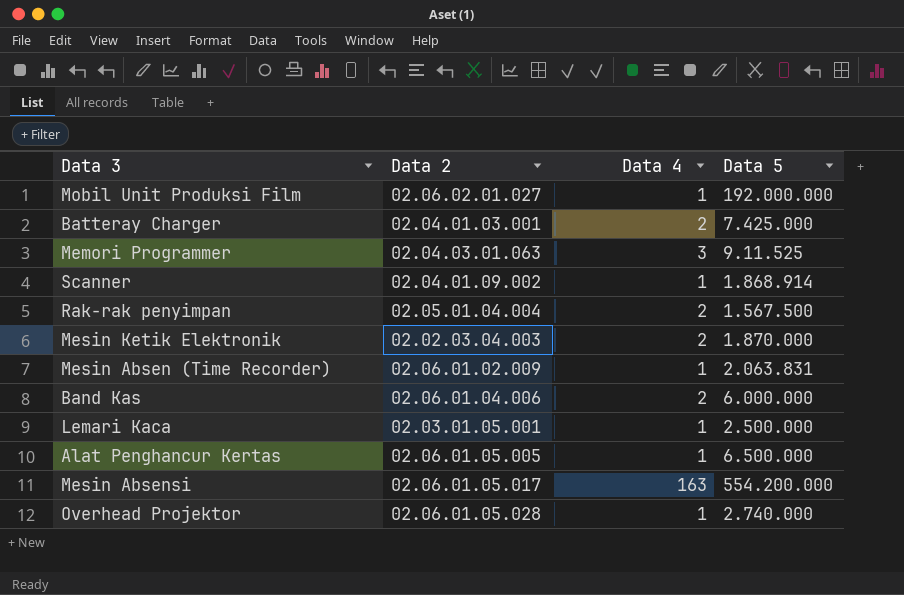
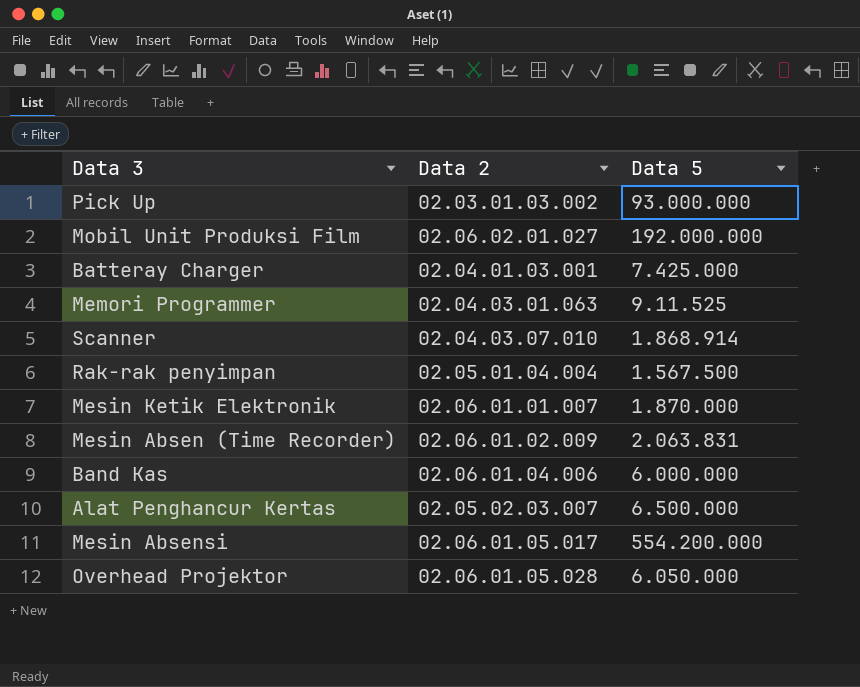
column Data 4 | position: 3 -> none
row Lemari Kaca: 02.03.01.05.001 | 1 | 2.500.000 -> none
row Pick Up: none -> 02.03.01.03.002 | 93.000.000
Scanner | Data 2: 02.04.01.09.002 -> 02.04.03.07.010
Mesin Ketik Elektronik | Data 2: 02.02.03.04.003 -> 02.06.01.01.007
Alat Penghancur Kertas | Data 2: 02.06.01.05.005 -> 02.05.02.03.007
Overhead Projektor | Data 5: 2.740.000 -> 6.050.000

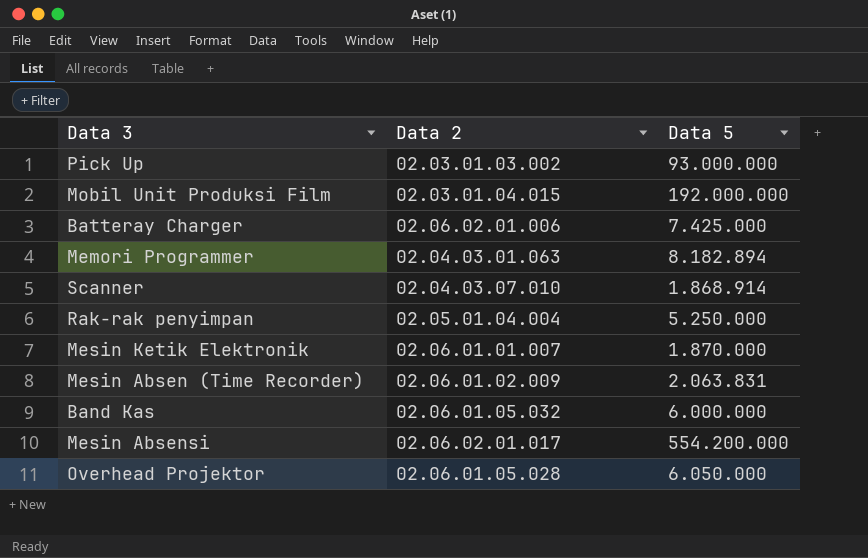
row Alat Penghancur Kertas: 02.05.02.03.007 | 6.500.000 -> none
Mobil Unit Produksi Film | Data 2: 02.06.02.01.027 -> 02.03.01.04.015
Batteray Charger | Data 2: 02.04.01.03.001 -> 02.06.02.01.006
Memori Programmer | Data 5: 9.11.525 -> 8.182.894
Rak-rak penyimpan | Data 5: 1.567.500 -> 5.250.000
Band Kas | Data 2: 02.06.01.04.006 -> 02.06.01.05.032
Mesin Absensi | Data 2: 02.06.01.05.017 -> 02.06.02.01.017

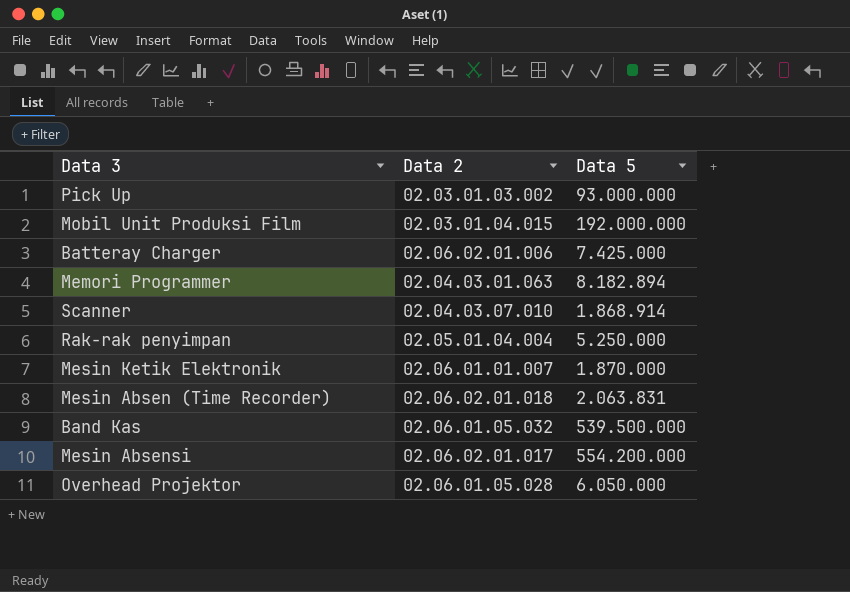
Mesin Absen (Time Recorder) | Data 2: 02.06.01.02.009 -> 02.06.02.01.018
Band Kas | Data 5: 6.000.000 -> 539.500.000

